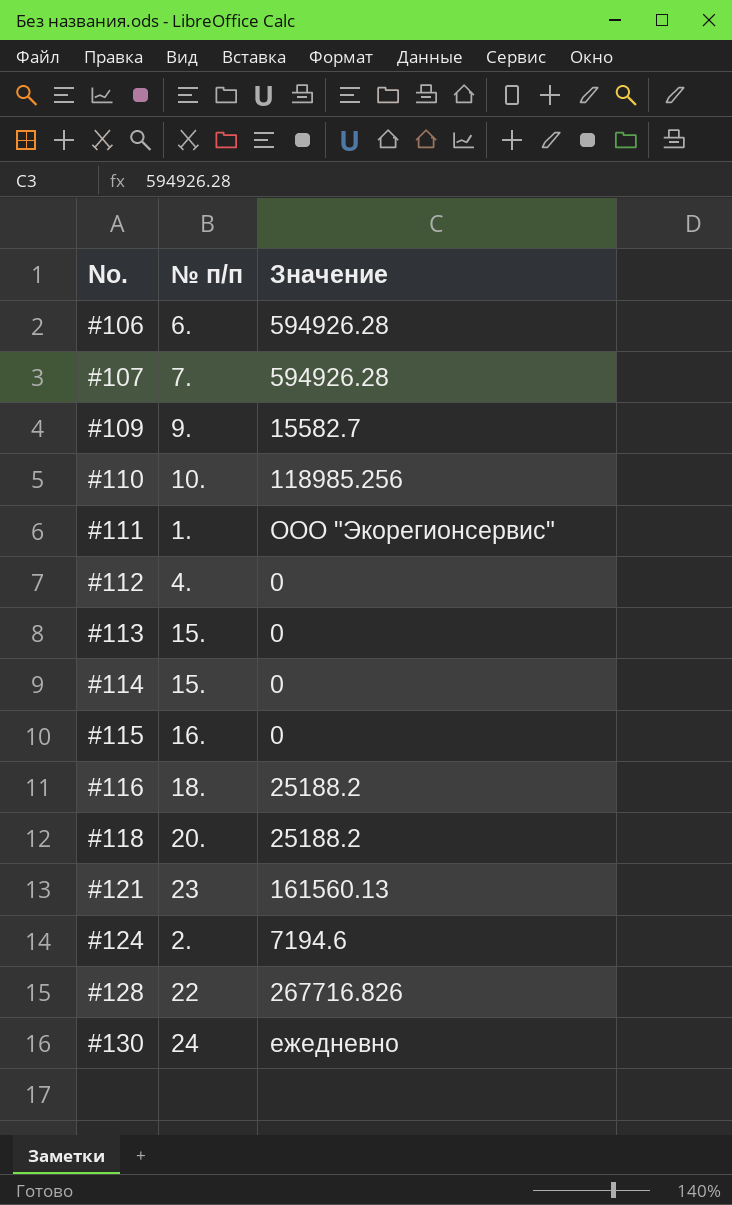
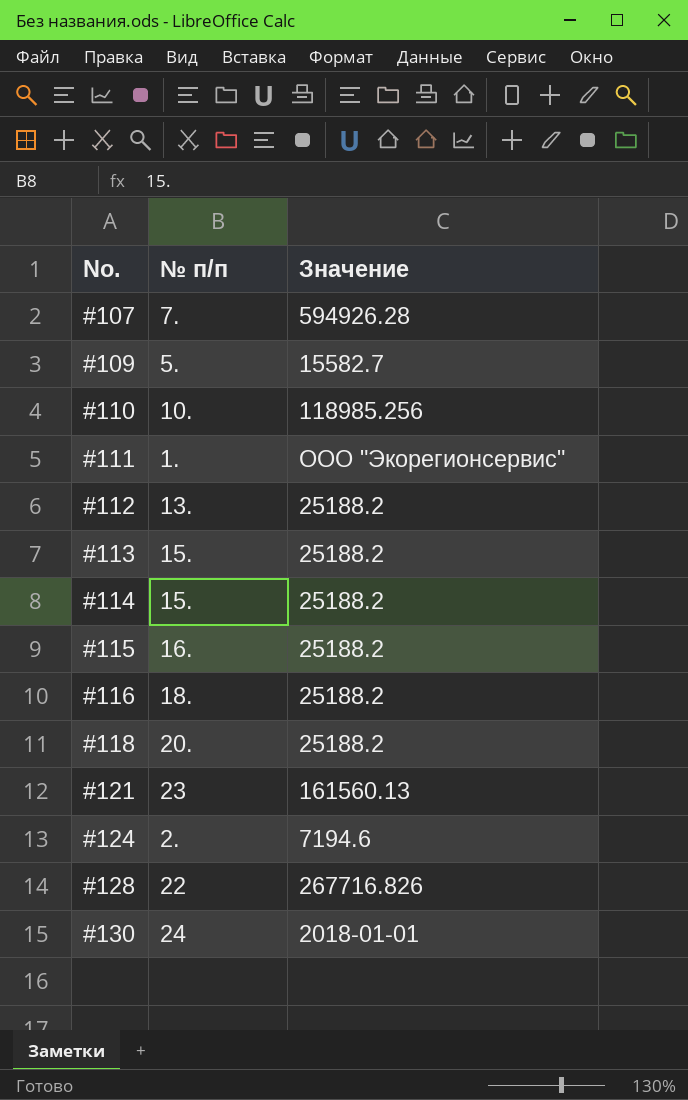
row #106: 6. | 594926.28 -> none
#109 | № п/п: 9. -> 5.
#112 | № п/п: 4. -> 13.
#112 | Значение: 0 -> 25188.2
#113 | Значение: 0 -> 25188.2
#114 | Значение: 0 -> 25188.2
#115 | Значение: 0 -> 25188.2
#130 | Значение: ежедневно -> 2018-01-01

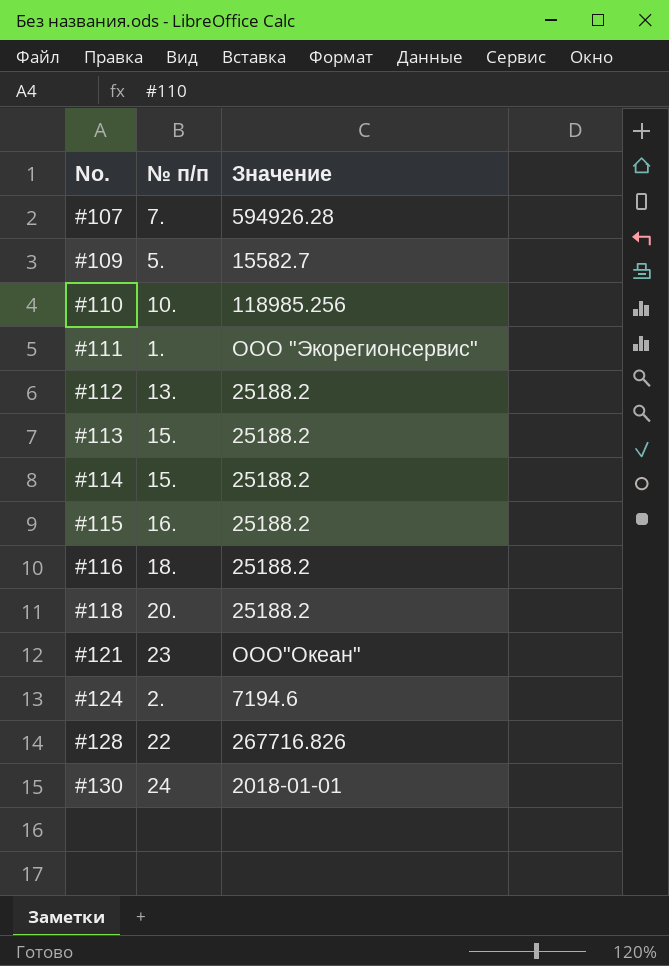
#121 | Значение: 161560.13 -> ООО"Океан"

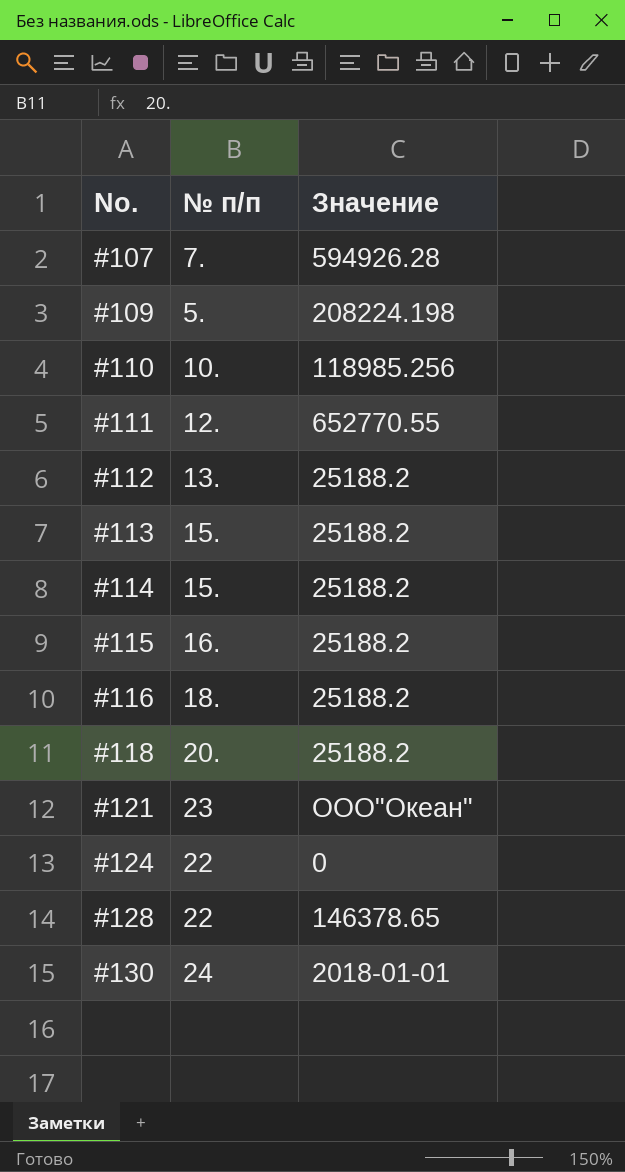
#109 | Значение: 15582.7 -> 208224.198
#111 | № п/п: 1. -> 12.
#111 | Значение: ООО "Экорегионсервис" -> 652770.55
#124 | № п/п: 2. -> 22
#124 | Значение: 7194.6 -> 0
#128 | Значение: 267716.826 -> 146378.65

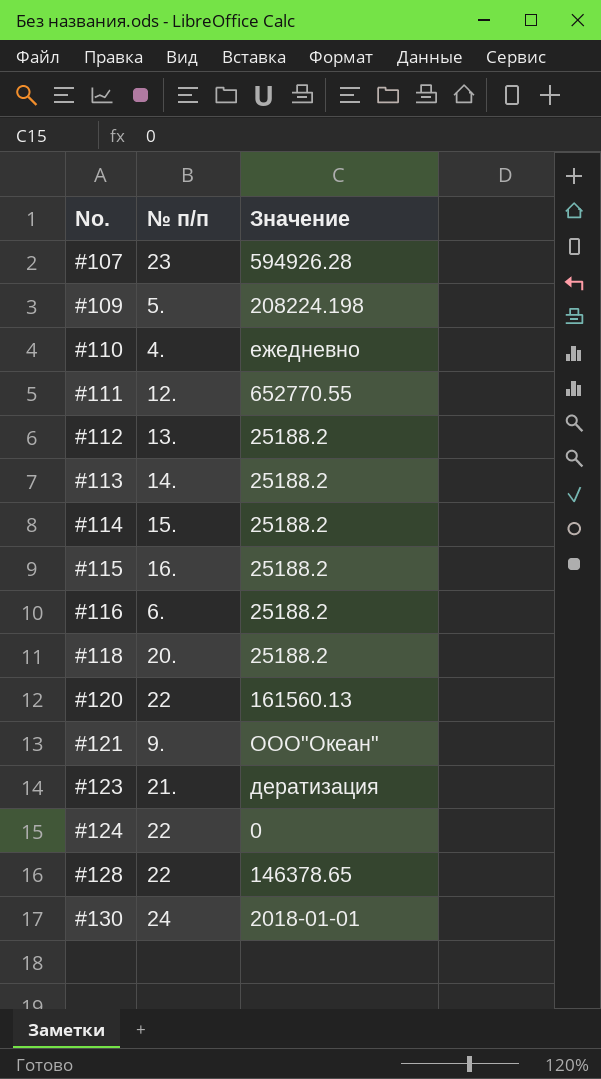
#107 | № п/п: 7. -> 23
#110 | № п/п: 10. -> 4.
#110 | Значение: 118985.256 -> ежедневно
#113 | № п/п: 15. -> 14.
#116 | № п/п: 18. -> 6.
row #120: none -> 22 | 161560.13
#121 | № п/п: 23 -> 9.
row #123: none -> 21. | дератизация

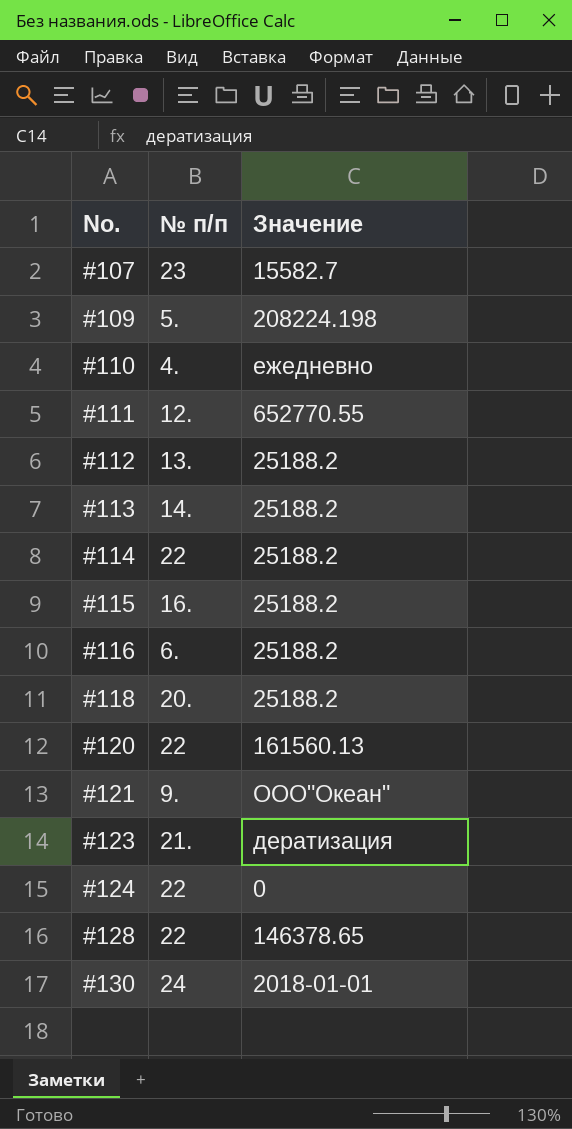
#107 | Значение: 594926.28 -> 15582.7
#114 | № п/п: 15. -> 22

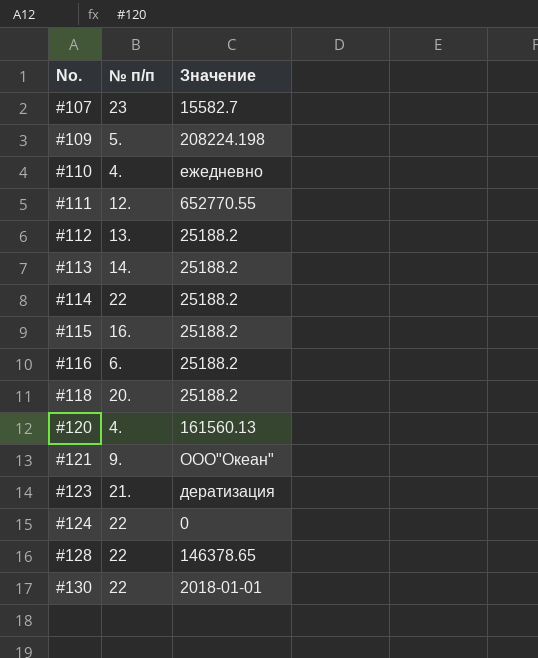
#120 | № п/п: 22 -> 4.
#130 | № п/п: 24 -> 22

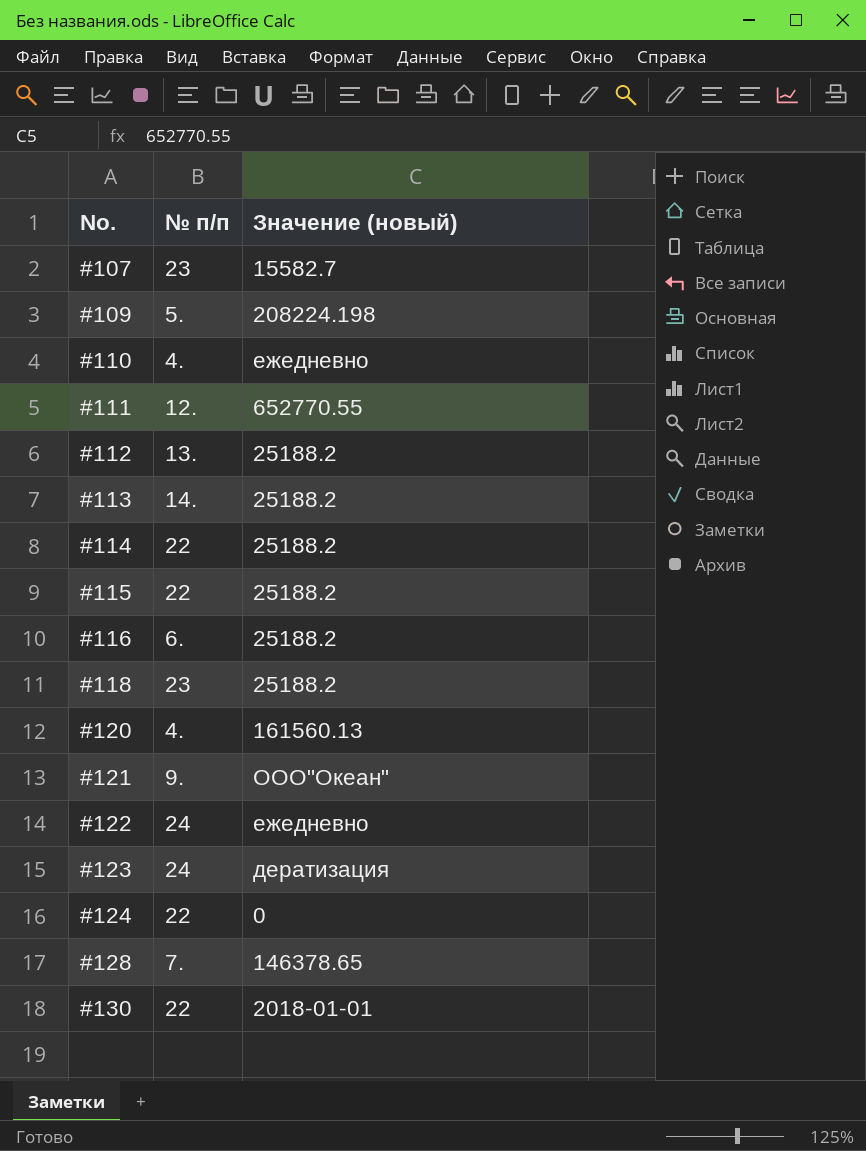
column name: Значение -> Значение (новый)
#115 | № п/п: 16. -> 22
#118 | № п/п: 20. -> 23
row #122: none -> 24 | ежедневно
#123 | № п/п: 21. -> 24
#128 | № п/п: 22 -> 7.

